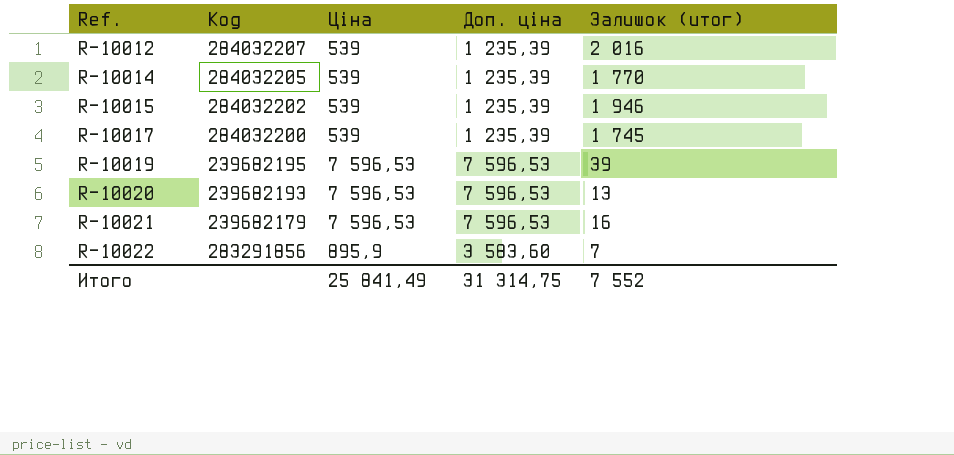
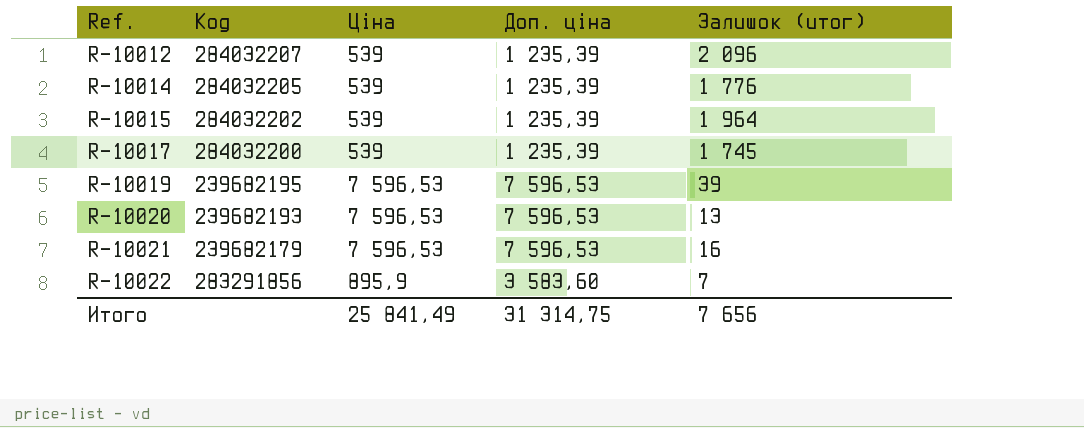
R-10012 | Залишок (итог): 2 016 -> 2 096
R-10014 | Залишок (итог): 1 770 -> 1 776
R-10015 | Залишок (итог): 1 946 -> 1 964
Итого | Залишок (итог): 7 552 -> 7 656

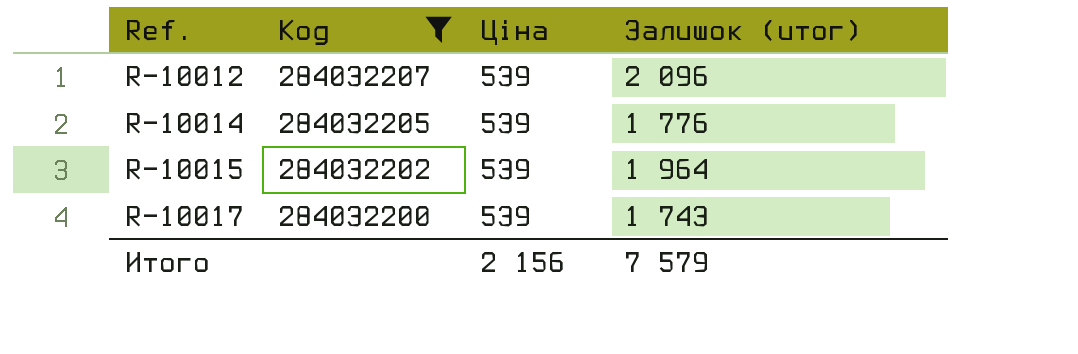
filter: none -> Код >= 284032200
column Доп. ціна | position: 4 -> none
R-10017 | Залишок (итог): 1 745 -> 1 743
Итого | Ціна: 25 841,49 -> 2 156
Итого | Залишок (итог): 7 656 -> 7 579

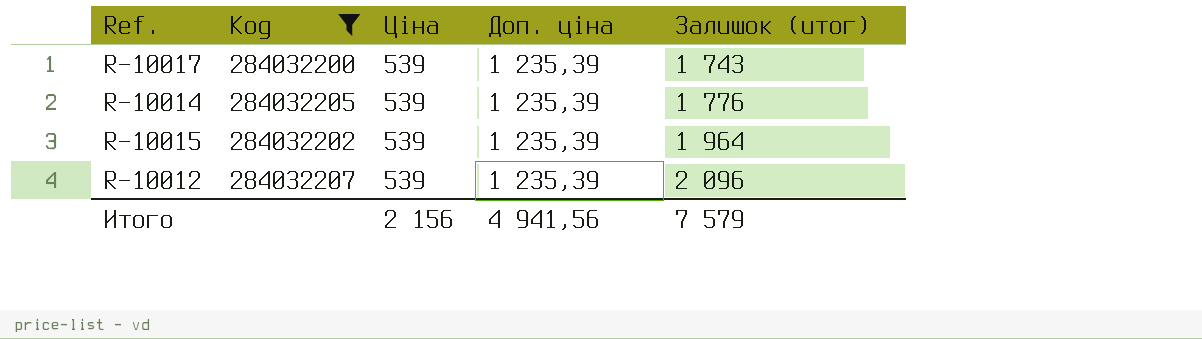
row order: Ref. ascending -> Залишок (итог) ascending
column Доп. ціна | position: none -> 4

